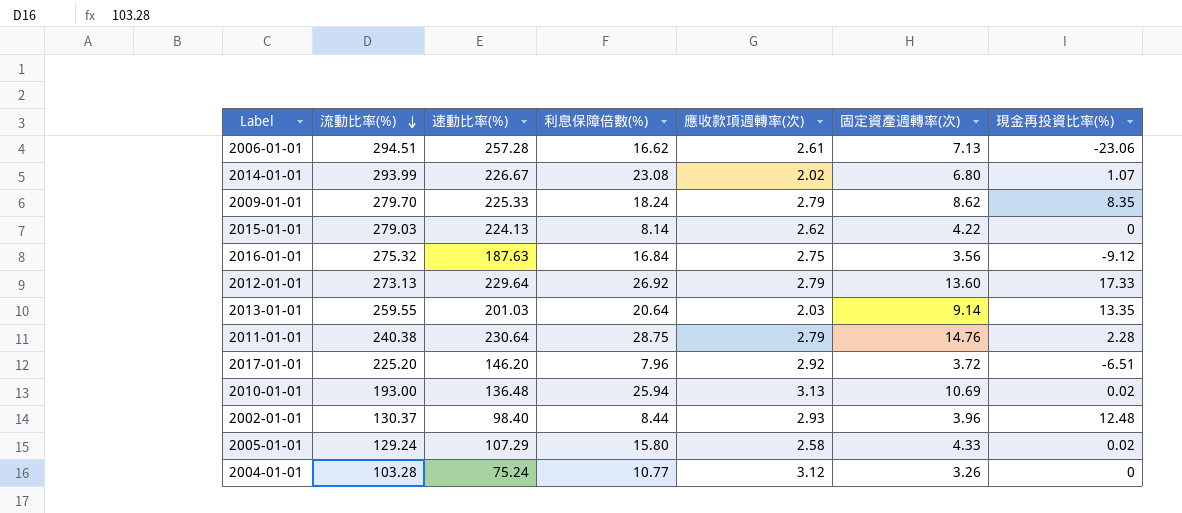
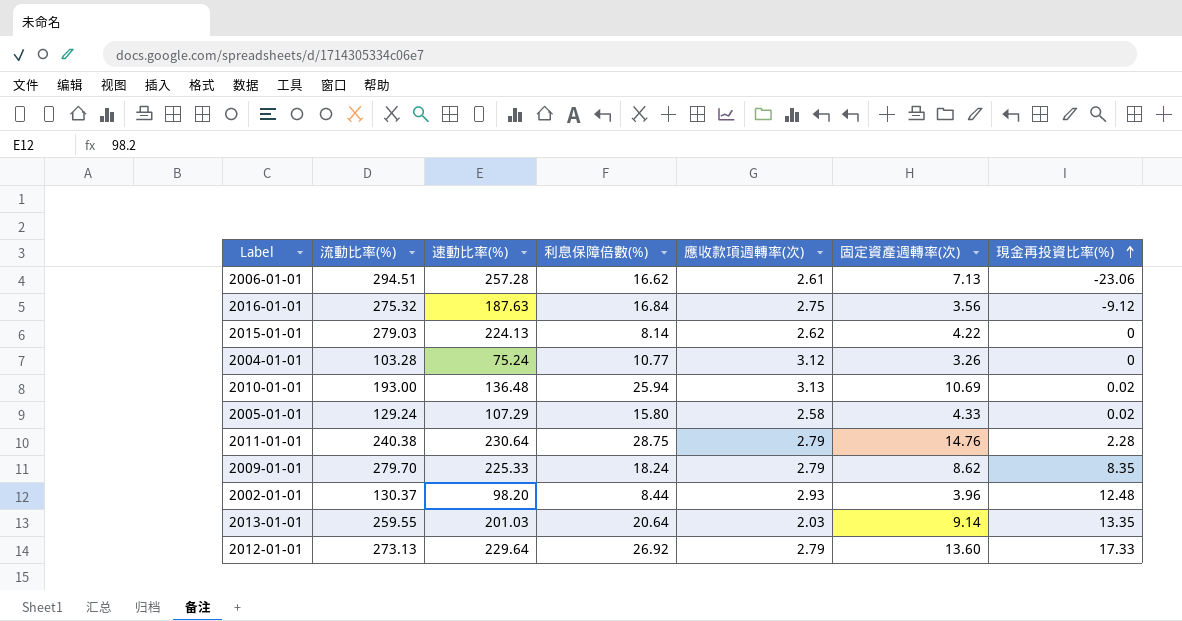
row order: 流動比率(%) descending -> 現金再投資比率(%) ascending
row 2014-01-01: 293.99 | 226.67 | 23.08 | 2.02 | 6.80 | 1.07 -> none
row 2017-01-01: 225.20 | 146.20 | 7.96 | 2.92 | 3.72 | -6.51 -> none
2002-01-01 | 速動比率(%): 98.40 -> 98.20

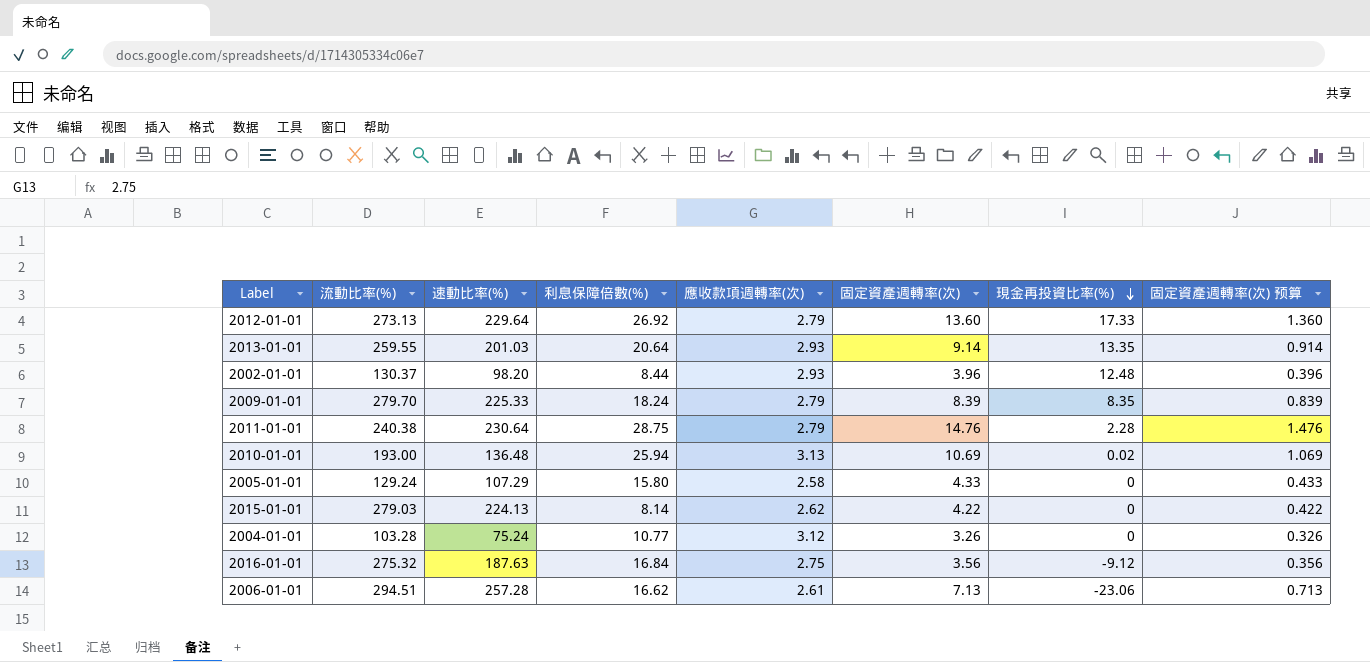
row order: 現金再投資比率(%) ascending -> 現金再投資比率(%) descending
column 固定資產週轉率(次) 预算 | formula: none -> [固定資產週轉率(次)] * 0.1
2013-01-01 | 應收款項週轉率(次): 2.03 -> 2.93
2009-01-01 | 固定資產週轉率(次): 8.62 -> 8.39
2005-01-01 | 現金再投資比率(%): 0.02 -> 0

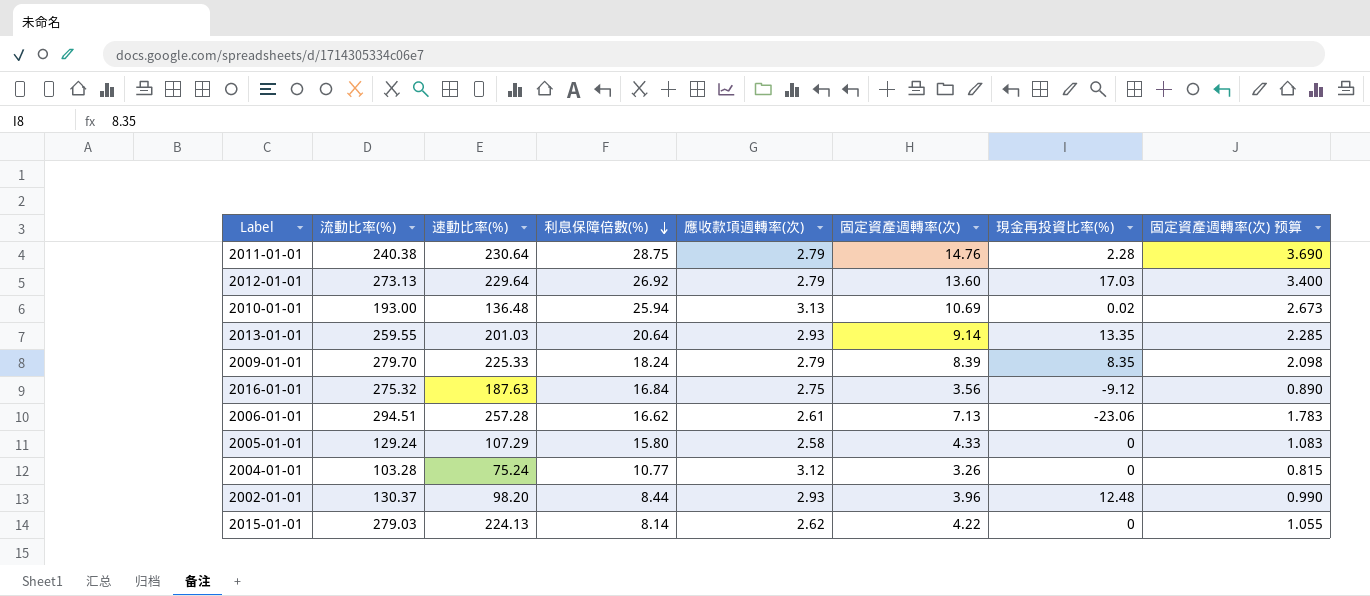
row order: 現金再投資比率(%) descending -> 利息保障倍數(%) descending
column 固定資產週轉率(次) 预算 | formula: [固定資產週轉率(次)] * 0.1 -> [固定資產週轉率(次)] * 0.25
2012-01-01 | 現金再投資比率(%): 17.33 -> 17.03

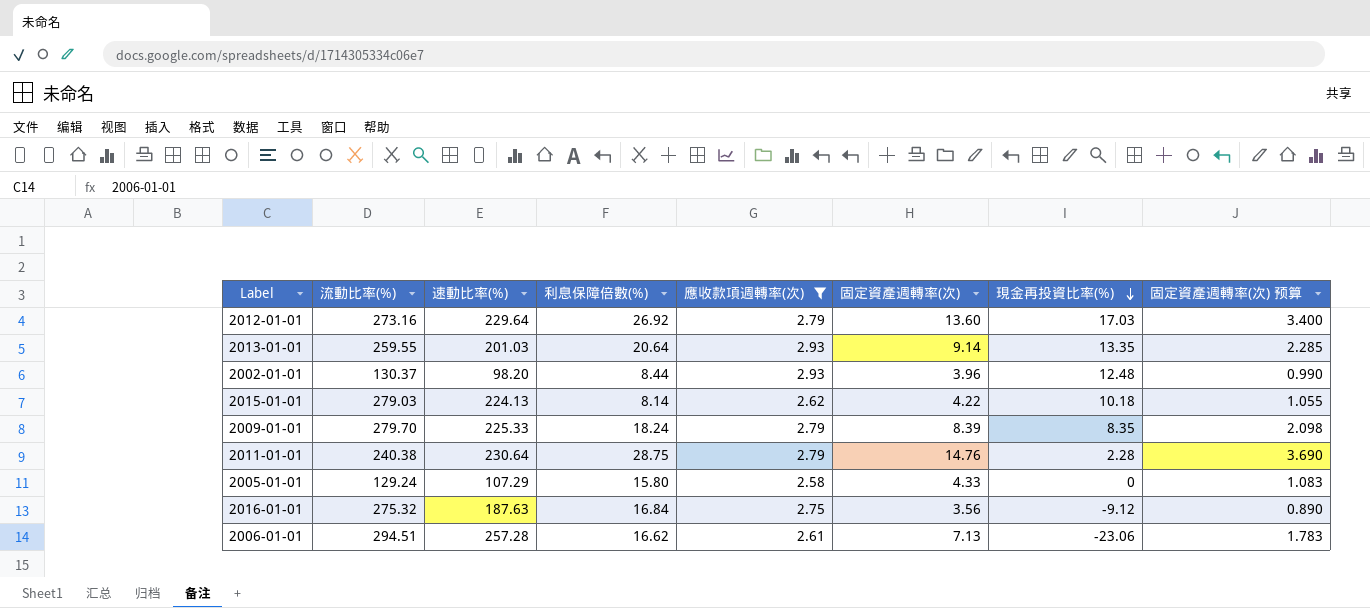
filter: none -> 應收款項週轉率(次) <= 2.93
row order: 利息保障倍數(%) descending -> 現金再投資比率(%) descending
2012-01-01 | 流動比率(%): 273.13 -> 273.16
2015-01-01 | 現金再投資比率(%): 0 -> 10.18

